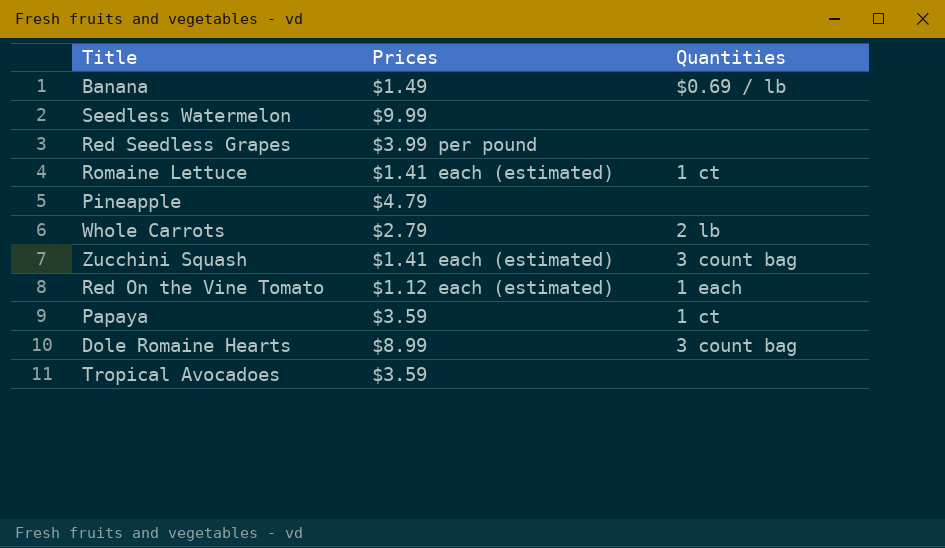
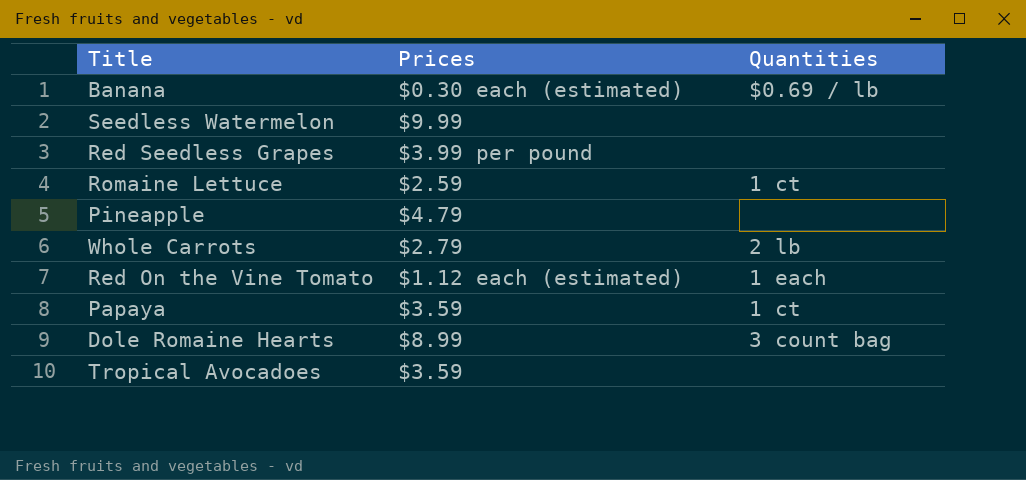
row Zucchini Squash: $1.41 each (estimated) | 3 count bag -> none
Banana | Prices: $1.49 -> $0.30 each (estimated)
Romaine Lettuce | Prices: $1.41 each (estimated) -> $2.59

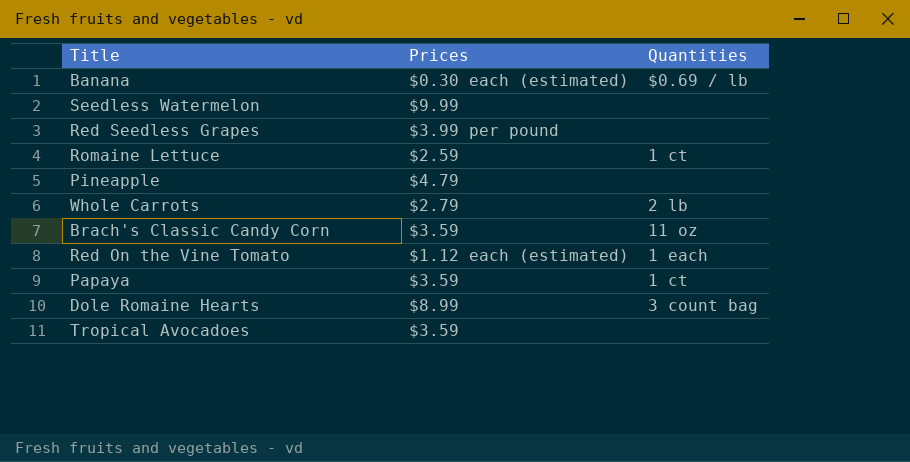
row Brach's Classic Candy Corn: none -> $3.59 | 11 oz

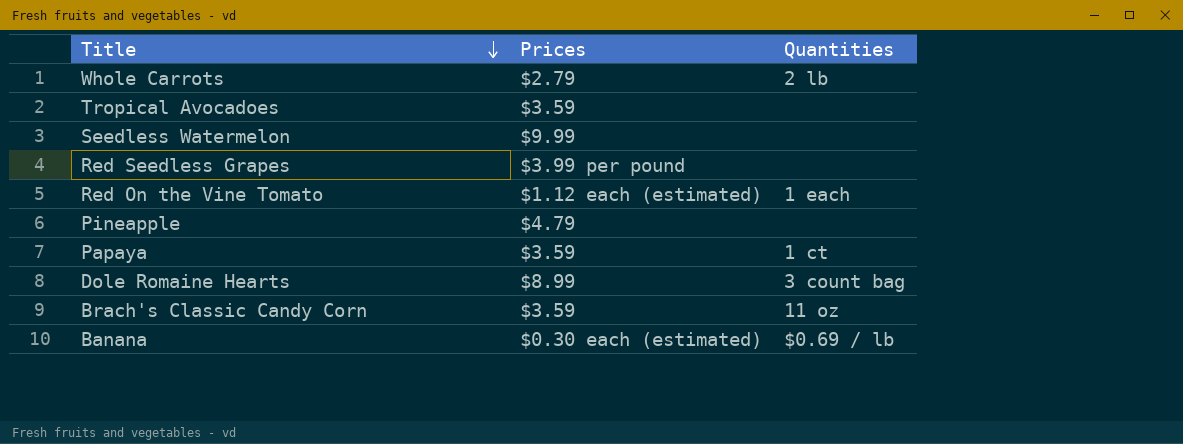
row order: none -> Title descending
row Romaine Lettuce: $2.59 | 1 ct -> none

